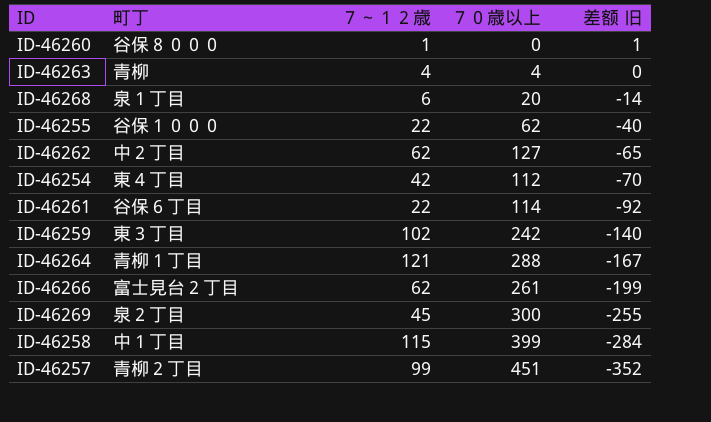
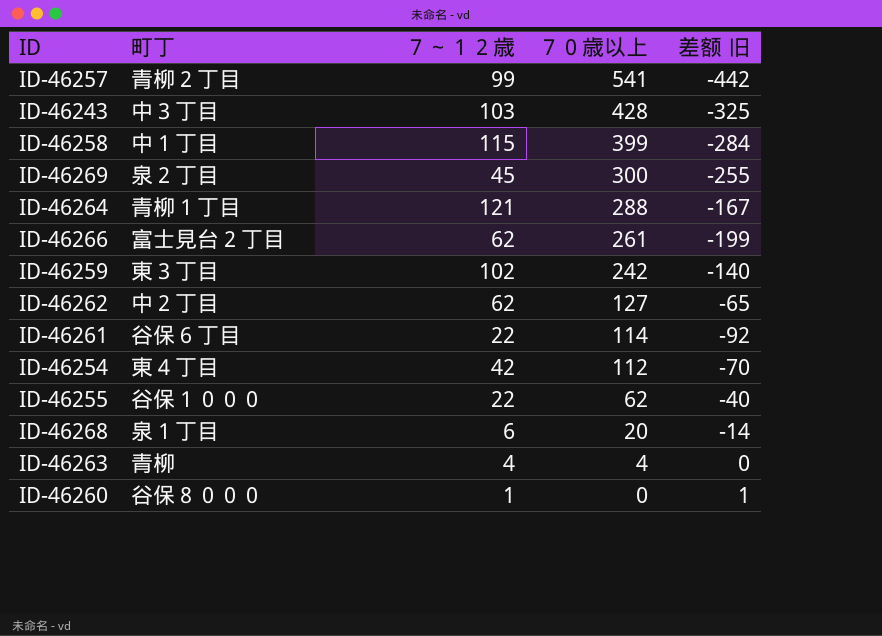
row order: 差额 旧 descending -> ７０歳以上 descending
ID-46257 | ７０歳以上: 451 -> 541
ID-46257 | 差额 旧: -352 -> -442
row ID-46243: none -> 中３丁目 | 103 | 428 | -325

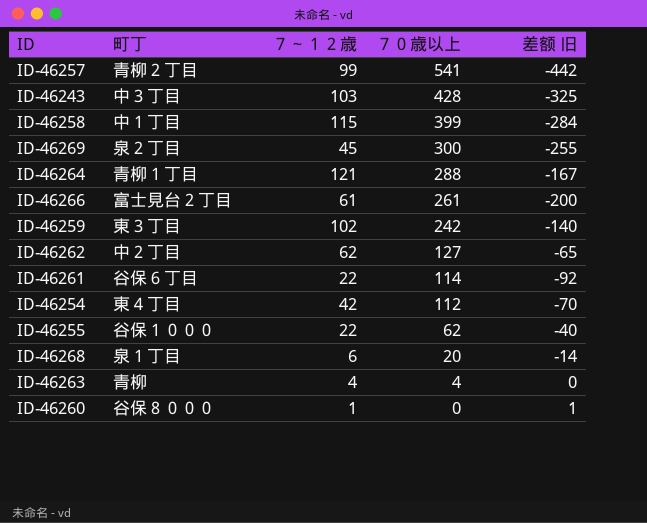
ID-46266 | ７～１２歳: 62 -> 61
ID-46266 | 差额 旧: -199 -> -200

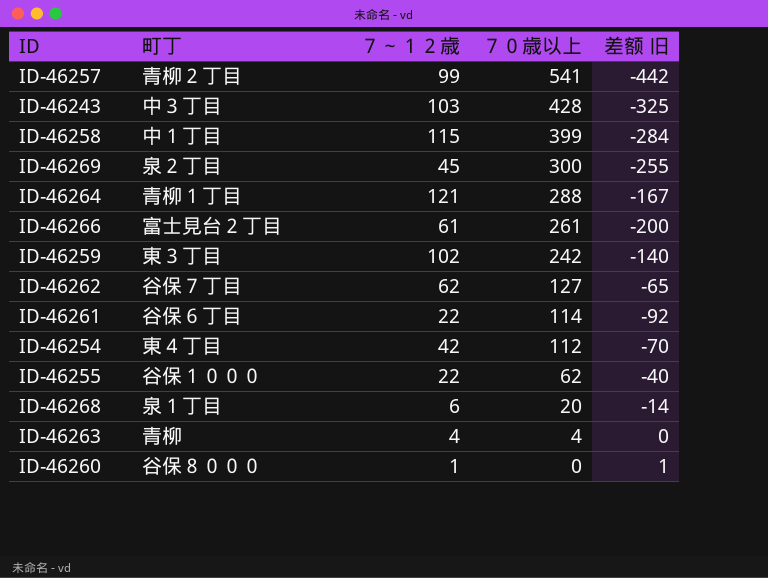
ID-46262 | 町丁: 中２丁目 -> 谷保７丁目

